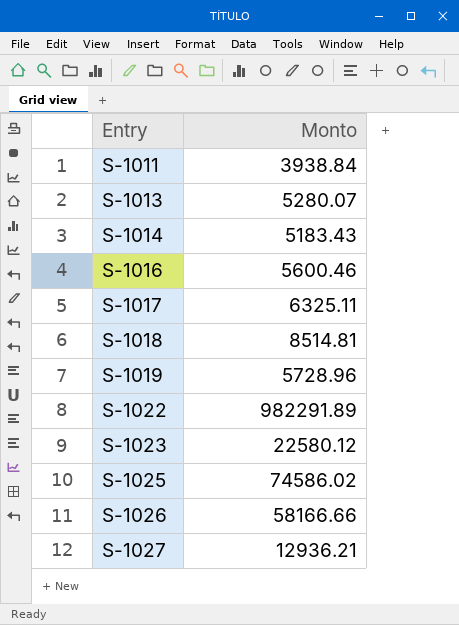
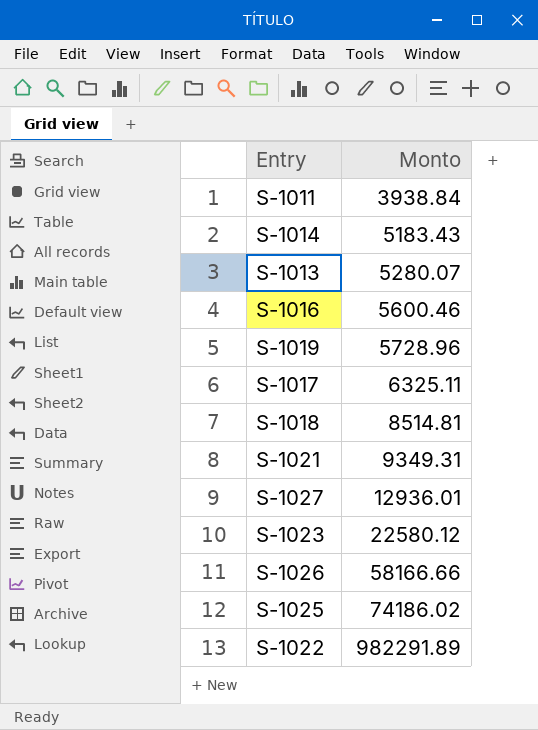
row order: Entry ascending -> Monto ascending
row S-1021: none -> 9349.31
S-1027 | Monto: 12936.21 -> 12936.01
S-1025 | Monto: 74586.02 -> 74186.02

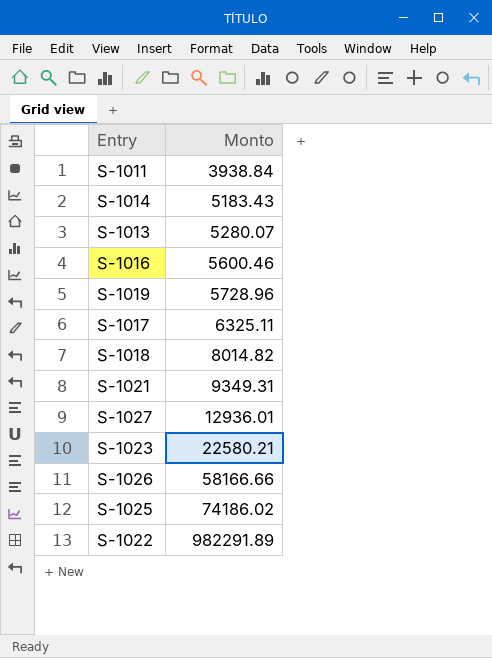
S-1018 | Monto: 8514.81 -> 8014.82
S-1023 | Monto: 22580.12 -> 22580.21

